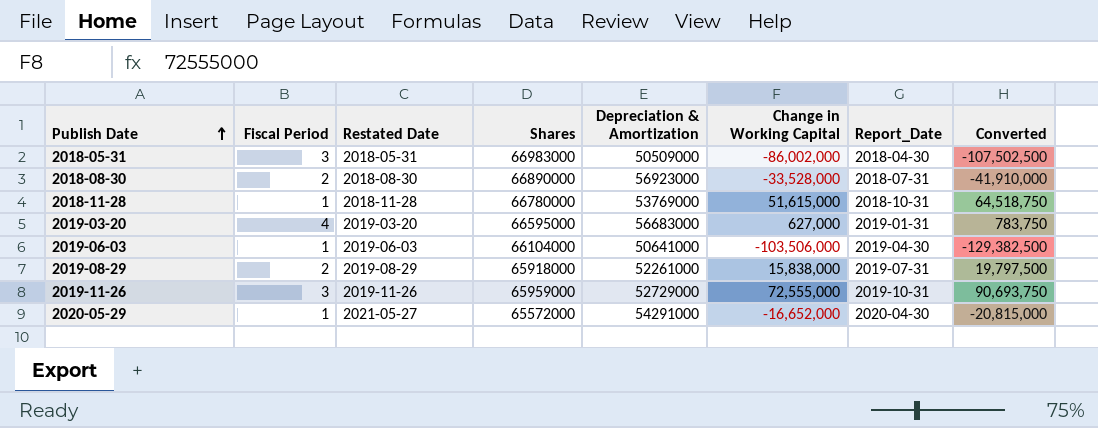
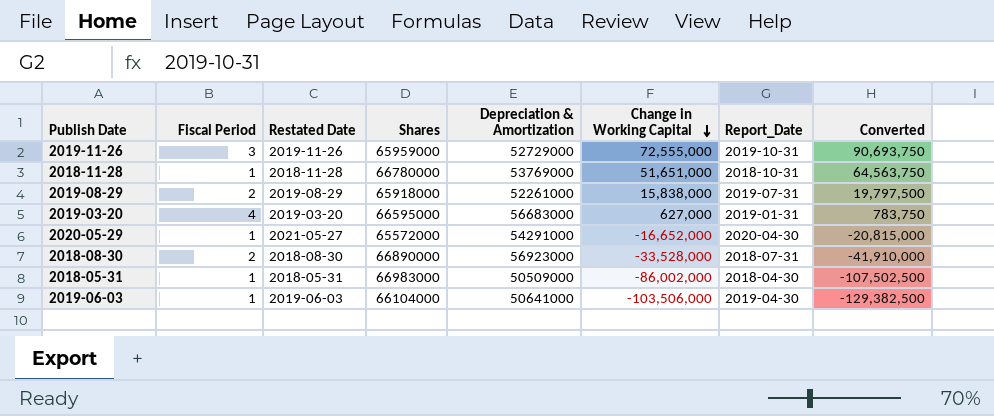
row order: Publish Date ascending -> Change in Working Capital descending
2018-11-28 | Change in Working Capital: 51,615,000 -> 51,651,000
2018-11-28 | Converted: 64,518,750 -> 64,563,750
2018-05-31 | Fiscal Period: 3 -> 1

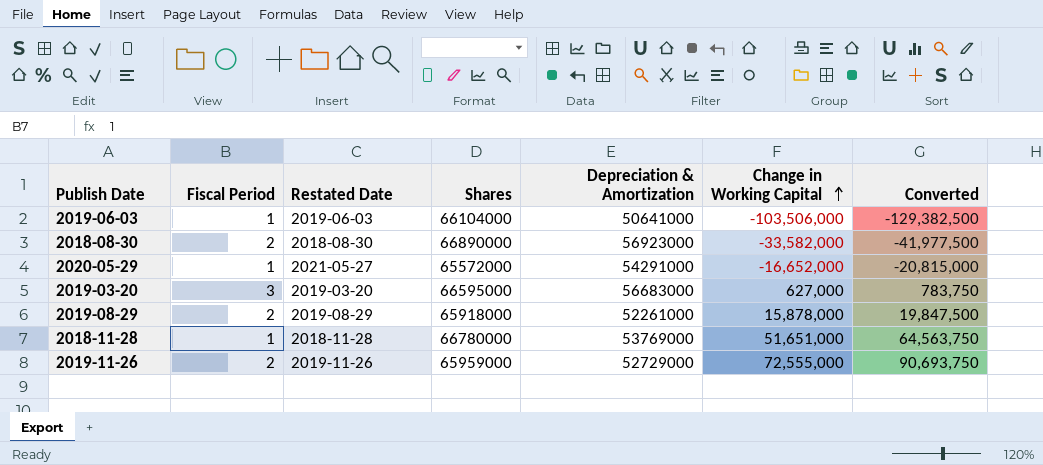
row order: Change in Working Capital descending -> Change in Working Capital ascending
column Report_Date | position: 7 -> none
row 2018-05-31: 1 | 2018-05-31 | 66983000 | 50509000 | -86,002,000 | 2018-04-30 | -107,502,500 -> none
2018-08-30 | Change in Working Capital: -33,528,000 -> -33,582,000
2018-08-30 | Converted: -41,910,000 -> -41,977,500
2019-03-20 | Fiscal Period: 4 -> 3
2019-08-29 | Change in Working Capital: 15,838,000 -> 15,878,000
2019-08-29 | Converted: 19,797,500 -> 19,847,500
2019-11-26 | Fiscal Period: 3 -> 2

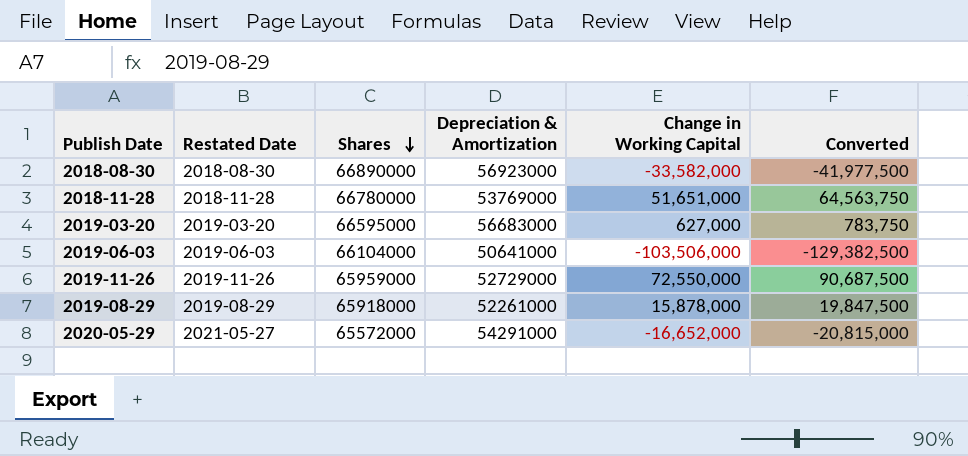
row order: Change in Working Capital ascending -> Shares descending
column Fiscal Period | position: 2 -> none
2019-11-26 | Change in Working Capital: 72,555,000 -> 72,550,000
2019-11-26 | Converted: 90,693,750 -> 90,687,500

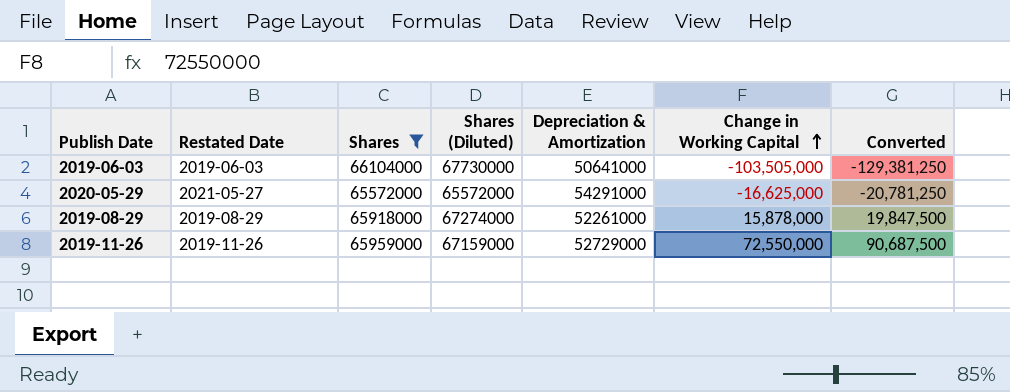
filter: none -> Shares <= 66104000
row order: Shares descending -> Change in Working Capital ascending
column Shares (Diluted) | position: none -> 4
2019-06-03 | Change in Working Capital: -103,506,000 -> -103,505,000
2019-06-03 | Converted: -129,382,500 -> -129,381,250
2020-05-29 | Change in Working Capital: -16,652,000 -> -16,625,000
2020-05-29 | Converted: -20,815,000 -> -20,781,250

